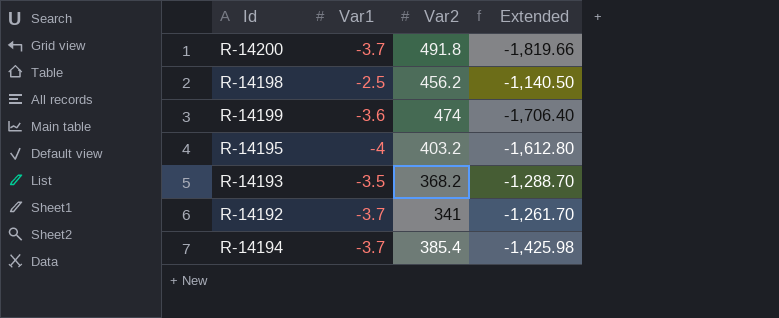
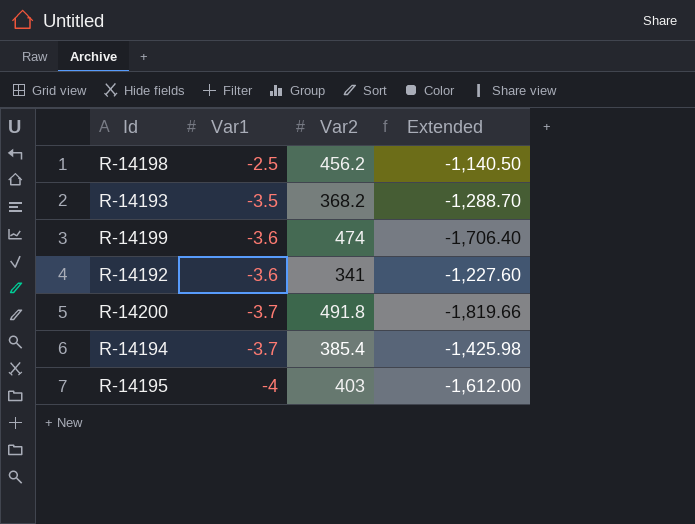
row order: none -> Var1 descending
R-14192 | Var1: -3.7 -> -3.6
R-14192 | Extended: -1,261.70 -> -1,227.60
R-14195 | Var2: 403.2 -> 403
R-14195 | Extended: -1,612.80 -> -1,612.00

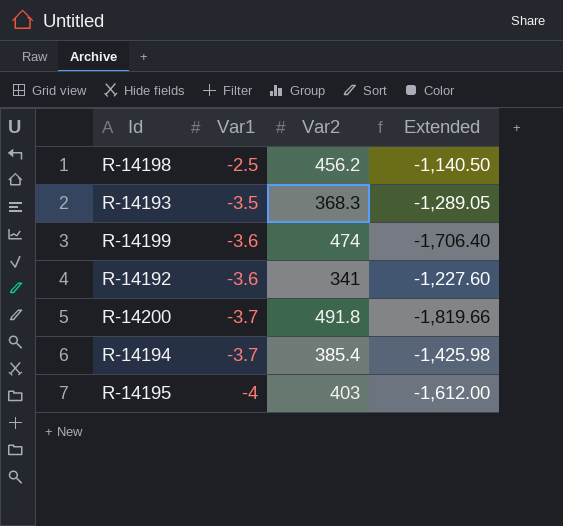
R-14193 | Var2: 368.2 -> 368.3
R-14193 | Extended: -1,288.70 -> -1,289.05

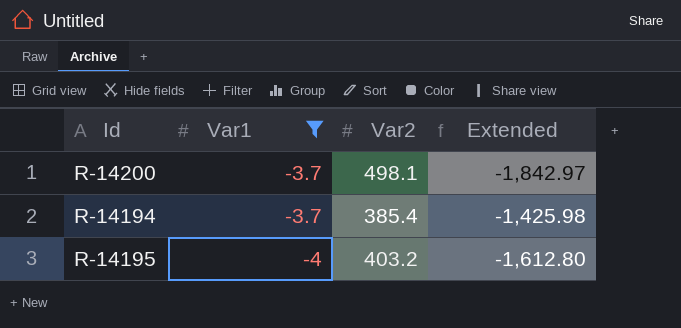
filter: none -> Var1 <= -3.7
R-14200 | Var2: 491.8 -> 498.1
R-14200 | Extended: -1,819.66 -> -1,842.97
R-14195 | Var2: 403 -> 403.2
R-14195 | Extended: -1,612.00 -> -1,612.80

